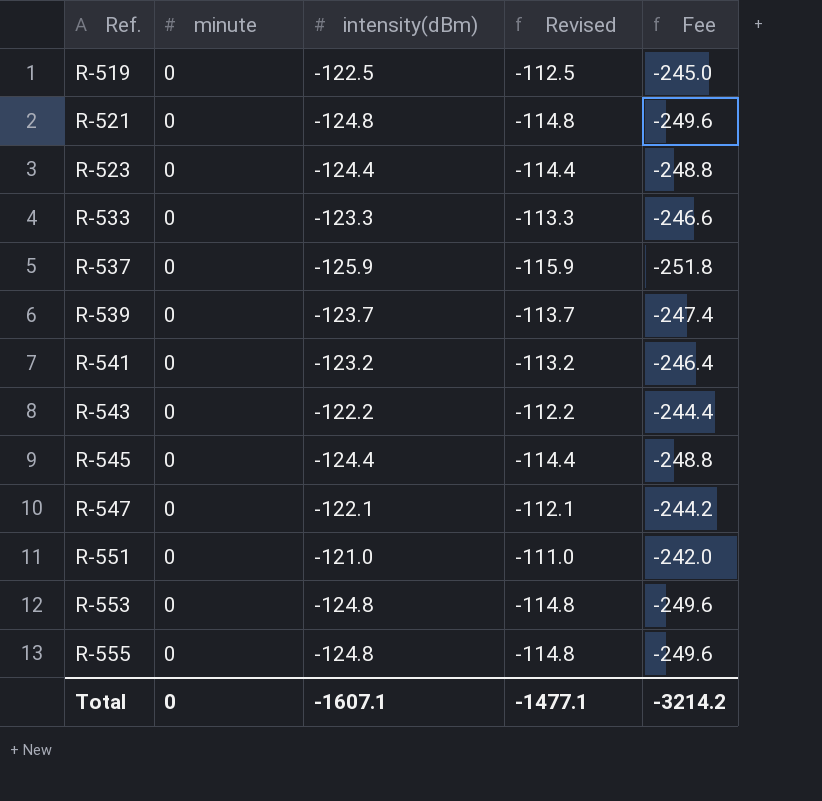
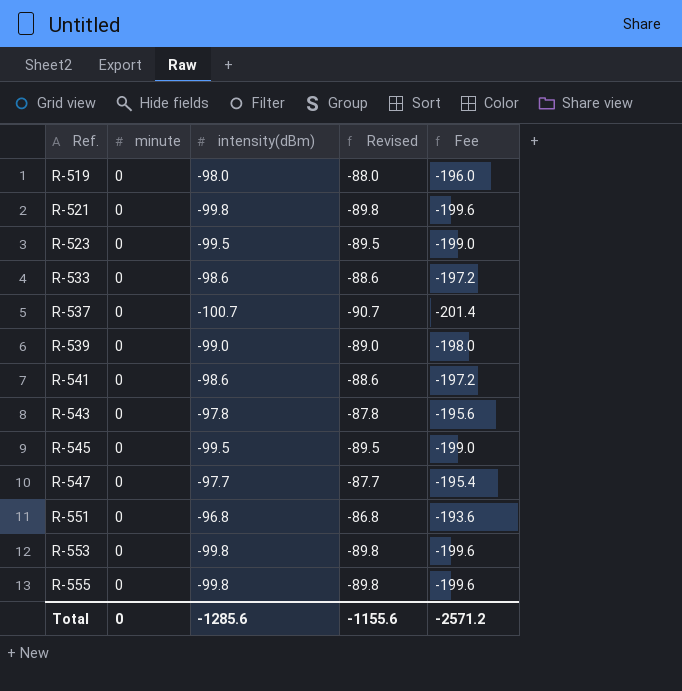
R-519 | intensity(dBm): -122.5 -> -98.0
R-519 | Revised: -112.5 -> -88.0
R-519 | Fee: -245.0 -> -196.0
R-521 | intensity(dBm): -124.8 -> -99.8
R-521 | Revised: -114.8 -> -89.8
R-521 | Fee: -249.6 -> -199.6
R-523 | intensity(dBm): -124.4 -> -99.5
R-523 | Revised: -114.4 -> -89.5
R-523 | Fee: -248.8 -> -199.0
R-533 | intensity(dBm): -123.3 -> -98.6
R-533 | Revised: -113.3 -> -88.6
R-533 | Fee: -246.6 -> -197.2
R-537 | intensity(dBm): -125.9 -> -100.7
R-537 | Revised: -115.9 -> -90.7
R-537 | Fee: -251.8 -> -201.4
R-539 | intensity(dBm): -123.7 -> -99.0
R-539 | Revised: -113.7 -> -89.0
R-539 | Fee: -247.4 -> -198.0
R-541 | intensity(dBm): -123.2 -> -98.6
R-541 | Revised: -113.2 -> -88.6
R-541 | Fee: -246.4 -> -197.2
R-543 | intensity(dBm): -122.2 -> -97.8
R-543 | Revised: -112.2 -> -87.8
R-543 | Fee: -244.4 -> -195.6
R-545 | intensity(dBm): -124.4 -> -99.5
R-545 | Revised: -114.4 -> -89.5
R-545 | Fee: -248.8 -> -199.0
R-547 | intensity(dBm): -122.1 -> -97.7
R-547 | Revised: -112.1 -> -87.7
R-547 | Fee: -244.2 -> -195.4
R-551 | intensity(dBm): -121.0 -> -96.8
R-551 | Revised: -111.0 -> -86.8
R-551 | Fee: -242.0 -> -193.6
R-553 | intensity(dBm): -124.8 -> -99.8
R-553 | Revised: -114.8 -> -89.8
R-553 | Fee: -249.6 -> -199.6
R-555 | intensity(dBm): -124.8 -> -99.8
R-555 | Revised: -114.8 -> -89.8
R-555 | Fee: -249.6 -> -199.6
Total | intensity(dBm): -1607.1 -> -1285.6
Total | Revised: -1477.1 -> -1155.6
Total | Fee: -3214.2 -> -2571.2

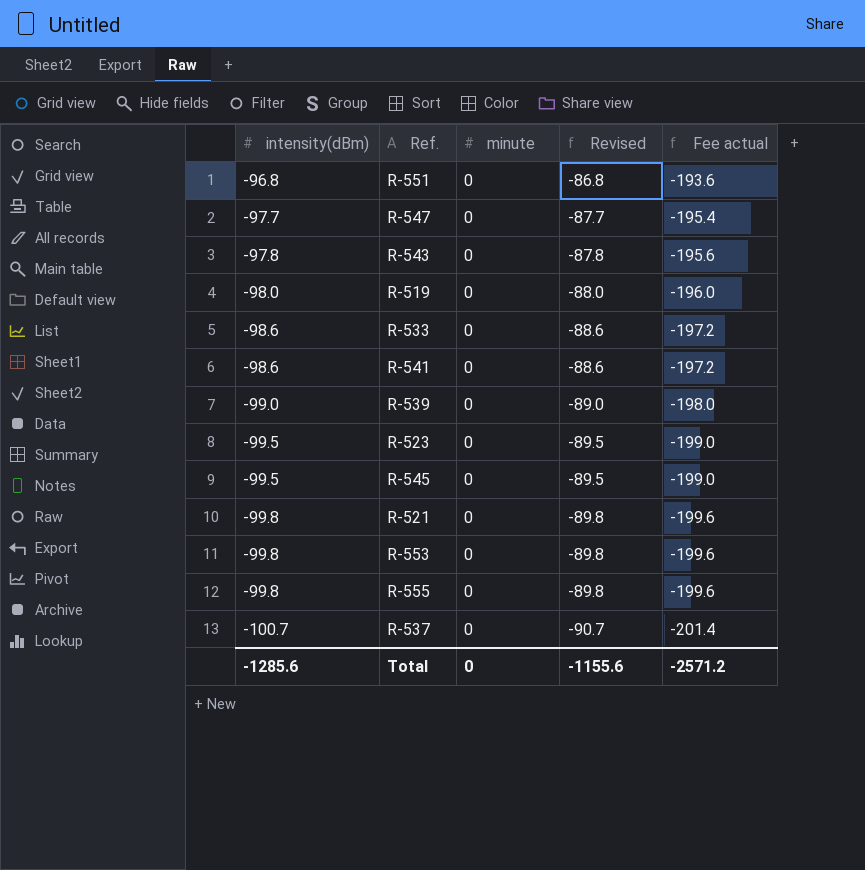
row order: Ref. ascending -> intensity(dBm) descending
column intensity(dBm) | position: 3 -> 1
column name: Fee -> Fee actual

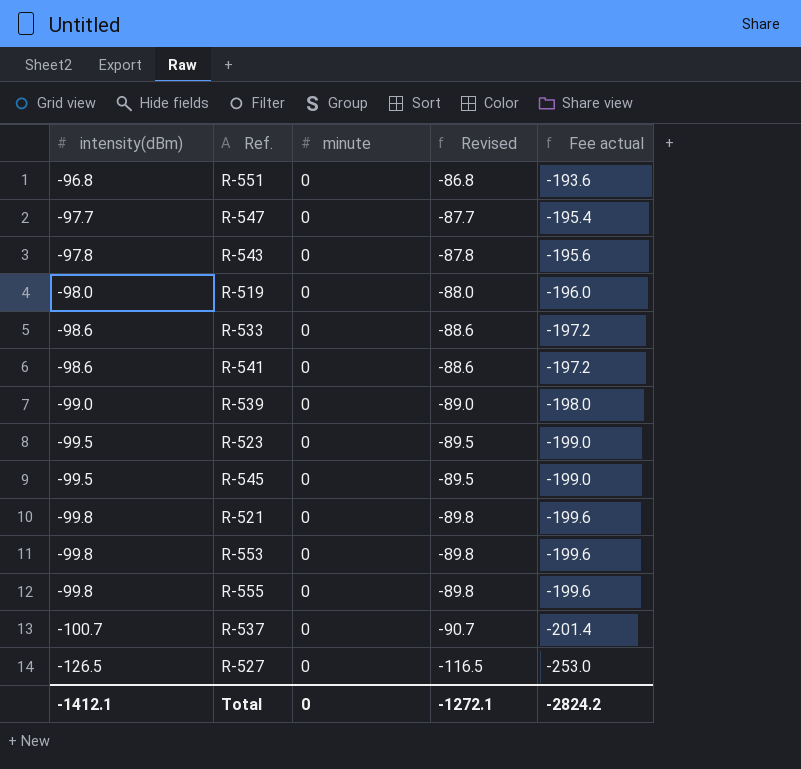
row R-527: none -> -126.5 | 0 | -116.5 | -253.0
Total | intensity(dBm): -1285.6 -> -1412.1
Total | Revised: -1155.6 -> -1272.1
Total | Fee actual: -2571.2 -> -2824.2

